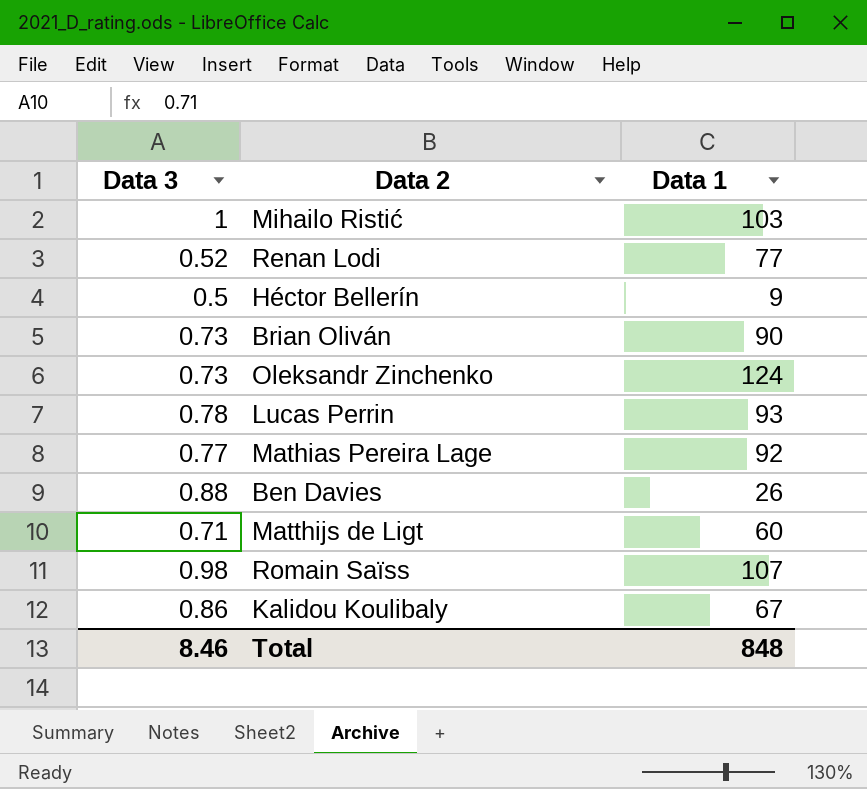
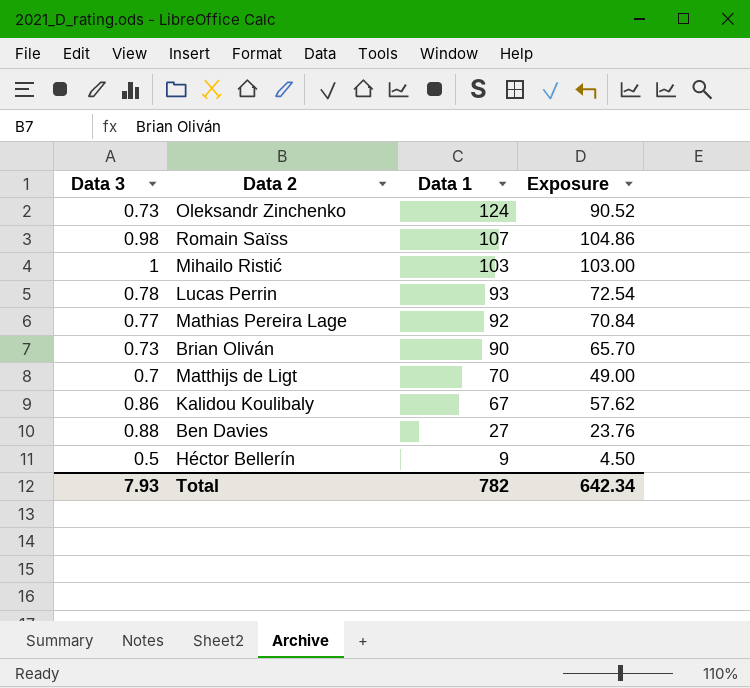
row order: none -> Data 1 descending
column Exposure | formula: none -> [Data 3] * [Data 1]
row Renan Lodi: 0.52 | 77 -> none
Matthijs de Ligt | Data 3: 0.71 -> 0.7
Matthijs de Ligt | Data 1: 60 -> 70
Ben Davies | Data 1: 26 -> 27
Total | Data 3: 8.46 -> 7.93
Total | Data 1: 848 -> 782

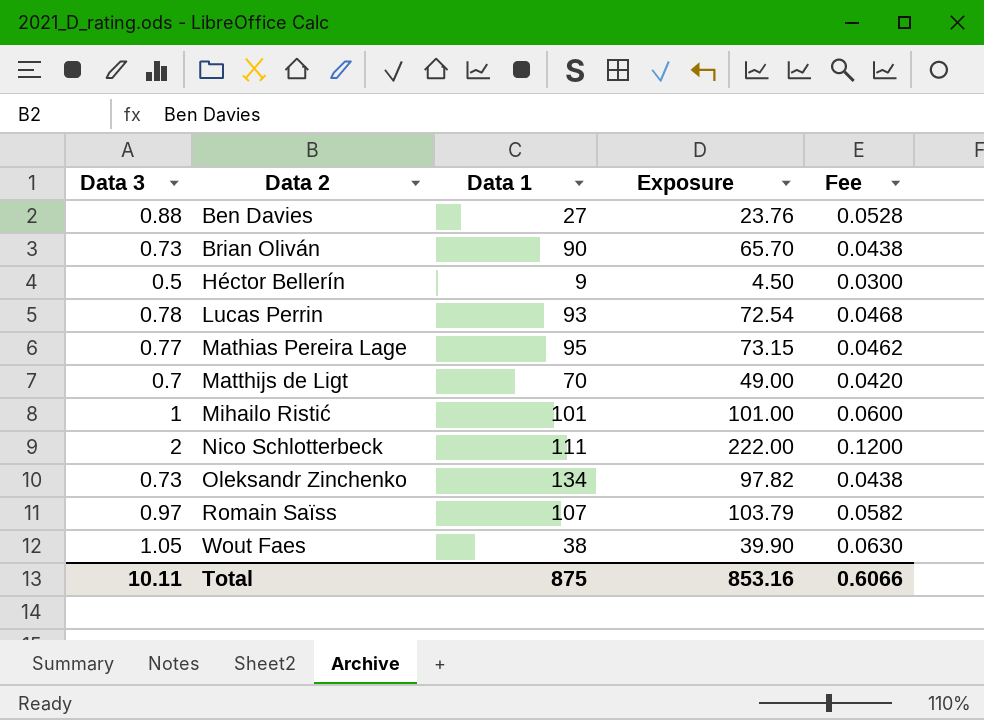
row order: Data 1 descending -> Data 2 ascending
column Fee | formula: none -> [Data 3] * 0.06
row Kalidou Koulibaly: 0.86 | 67 | 57.62 -> none
Mathias Pereira Lage | Data 1: 92 -> 95
Mathias Pereira Lage | Exposure: 70.84 -> 73.15
Mihailo Ristić | Data 1: 103 -> 101
Mihailo Ristić | Exposure: 103.00 -> 101.00
row Nico Schlotterbeck: none -> 2 | 111 | 222.00 | 0.1200
Oleksandr Zinchenko | Data 1: 124 -> 134
Oleksandr Zinchenko | Exposure: 90.52 -> 97.82
Romain Saïss | Data 3: 0.98 -> 0.97
Romain Saïss | Exposure: 104.86 -> 103.79
row Wout Faes: none -> 1.05 | 38 | 39.90 | 0.0630
Total | Data 3: 7.93 -> 10.11
Total | Data 1: 782 -> 875
Total | Exposure: 642.34 -> 853.16

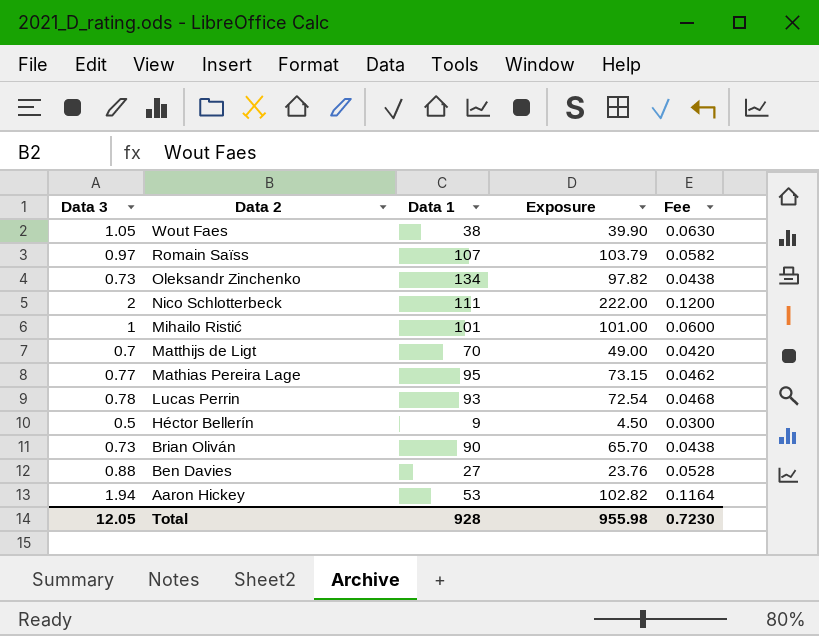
row order: Data 2 ascending -> Data 2 descending
row Aaron Hickey: none -> 1.94 | 53 | 102.82 | 0.1164
Total | Data 3: 10.11 -> 12.05
Total | Data 1: 875 -> 928
Total | Exposure: 853.16 -> 955.98
Total | Fee: 0.6066 -> 0.7230

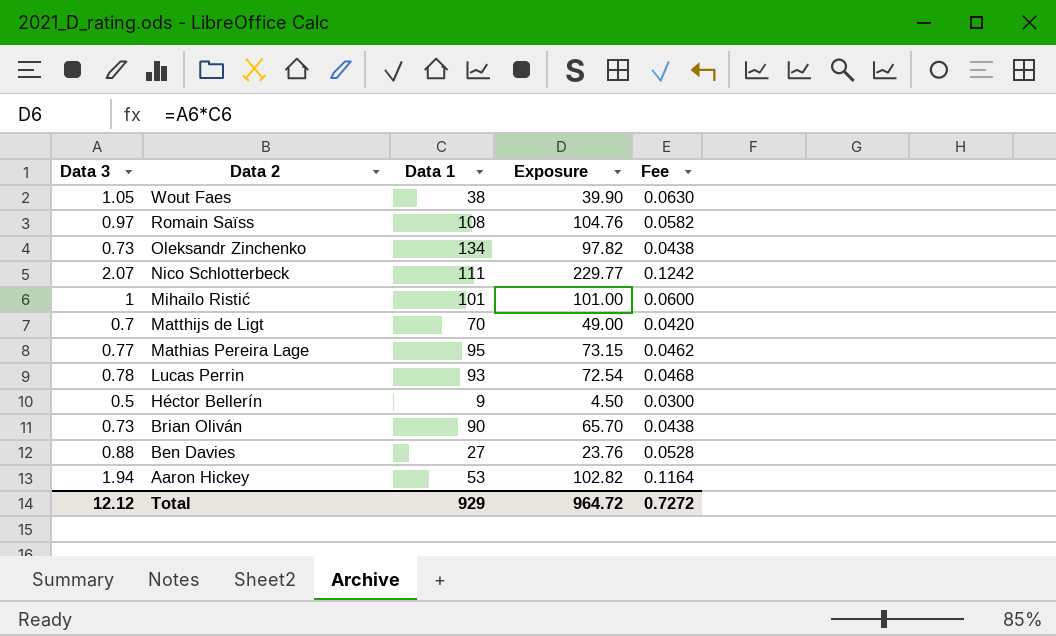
Romain Saïss | Data 1: 107 -> 108
Romain Saïss | Exposure: 103.79 -> 104.76
Nico Schlotterbeck | Data 3: 2 -> 2.07
Nico Schlotterbeck | Exposure: 222.00 -> 229.77
Nico Schlotterbeck | Fee: 0.1200 -> 0.1242
Total | Data 3: 12.05 -> 12.12
Total | Data 1: 928 -> 929
Total | Exposure: 955.98 -> 964.72
Total | Fee: 0.7230 -> 0.7272

